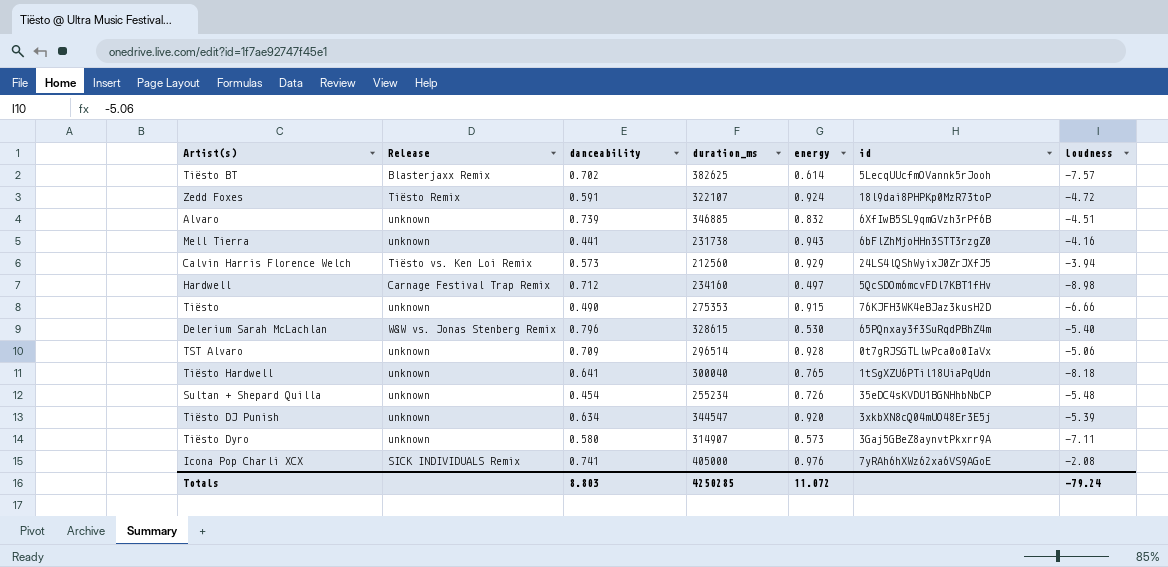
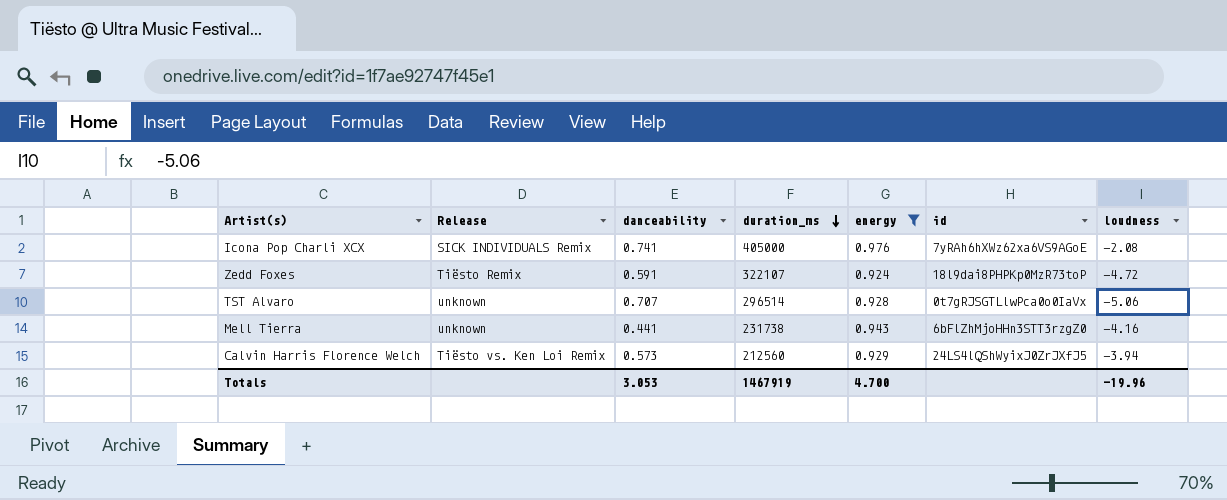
filter: none -> energy >= 0.924
row order: none -> duration_ms descending
TST Alvaro | danceability: 0.709 -> 0.707
Totals | danceability: 8.803 -> 3.053
Totals | duration_ms: 4250285 -> 1467919
Totals | energy: 11.072 -> 4.700
Totals | loudness: -79.24 -> -19.96

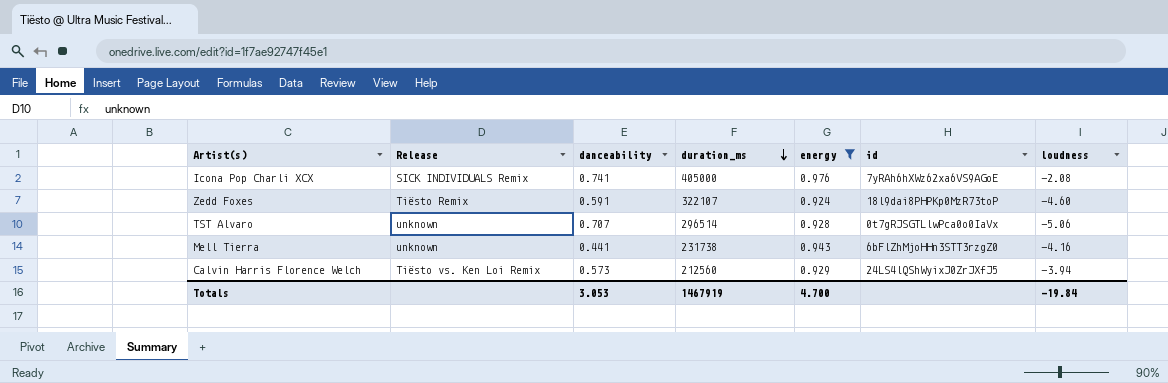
Zedd Foxes | loudness: -4.72 -> -4.60
Totals | loudness: -19.96 -> -19.84

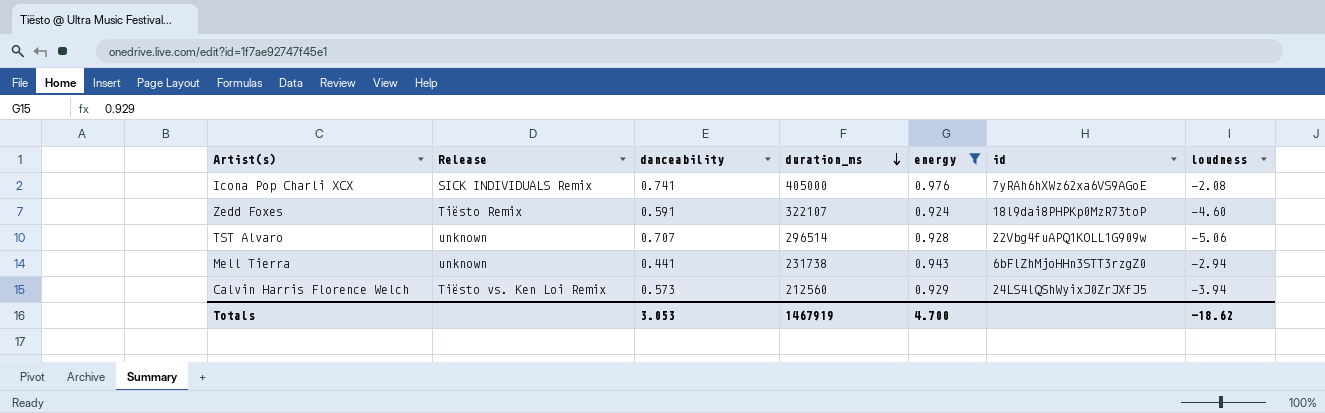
TST Alvaro | id: 0t7gRJSGTLlwPca0o0IaVx -> 22Vbg4fuAPQ1KOLL1G909w
Mell Tierra | loudness: -4.16 -> -2.94
Totals | loudness: -19.84 -> -18.62

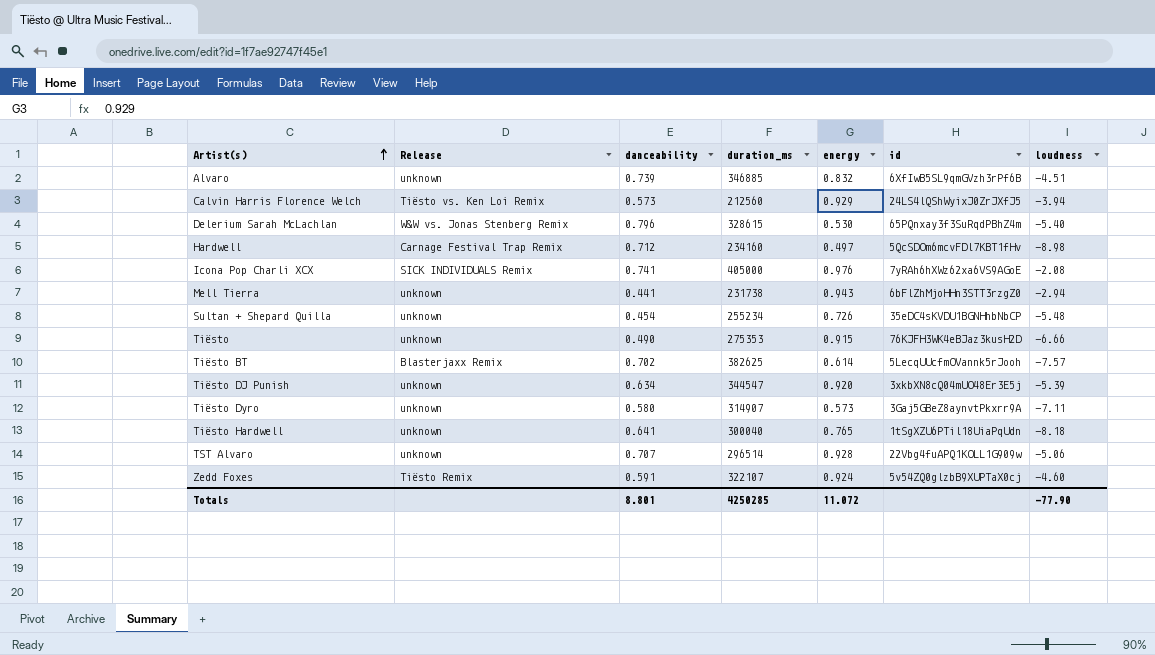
filter: energy >= 0.924 -> none
row order: duration_ms descending -> Artist(s) ascending
Zedd Foxes | id: 18l9dai8PHPKp0MzR73toP -> 5v54ZQ0glzbB9XUPTaX0cj
Totals | danceability: 3.053 -> 8.801
Totals | duration_ms: 1467919 -> 4250285
Totals | energy: 4.700 -> 11.072
Totals | loudness: -18.62 -> -77.90

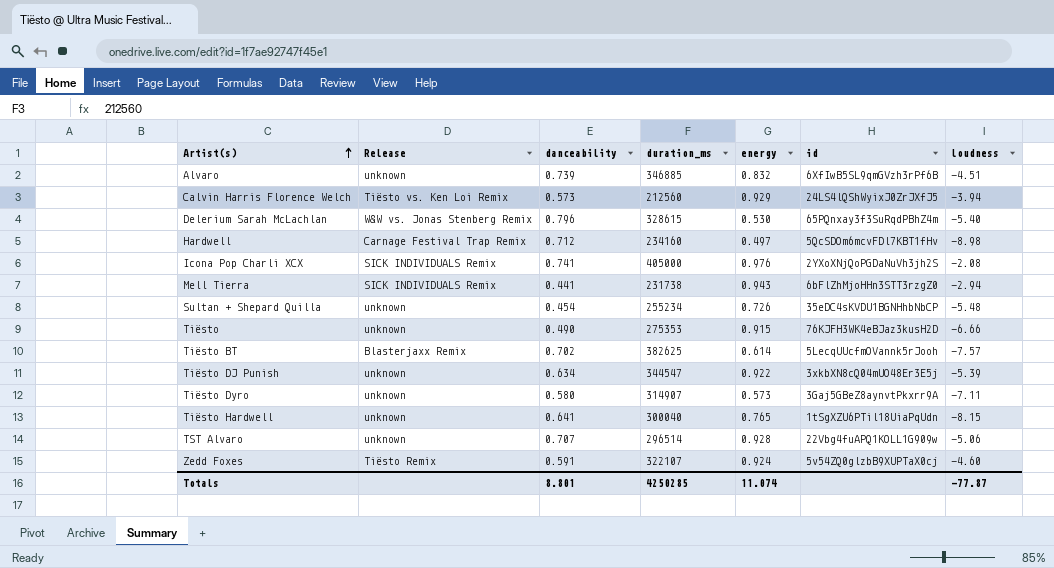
Icona Pop Charli XCX | id: 7yRAh6hXWz62xa6VS9AGoE -> 2YXoXNjQoPGDaNuVh3jh2S
Mell Tierra | Release: unknown -> SICK INDIVIDUALS Remix
Tiësto DJ Punish | energy: 0.920 -> 0.922
Tiësto Hardwell | loudness: -8.18 -> -8.15
Totals | energy: 11.072 -> 11.074
Totals | loudness: -77.90 -> -77.87

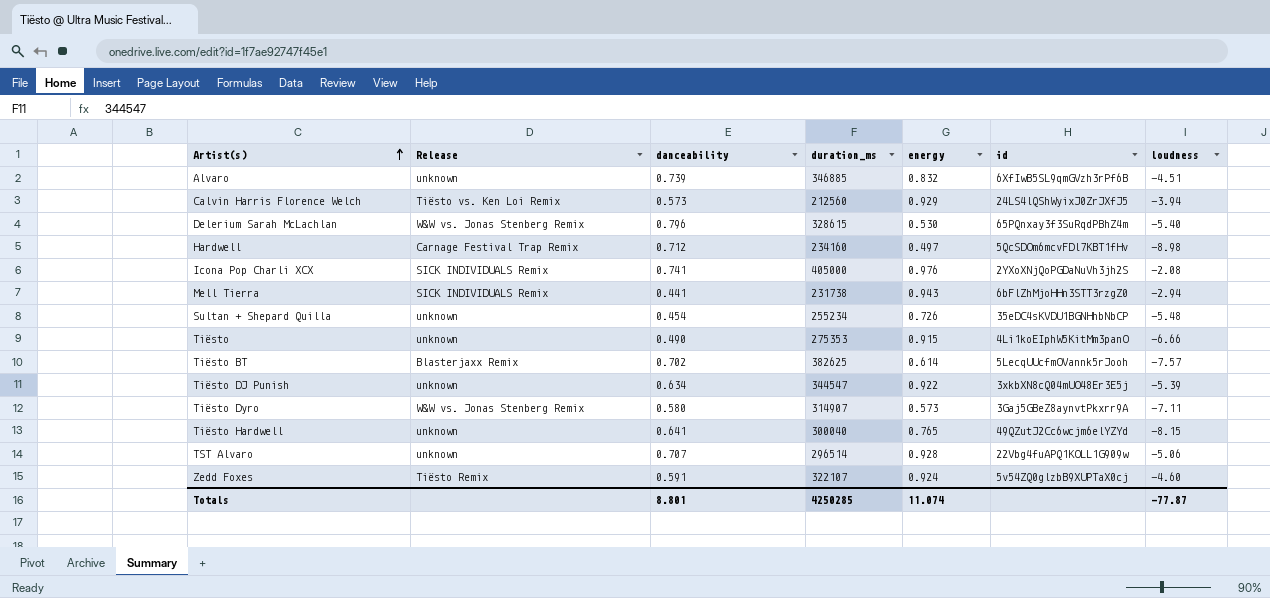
Tiësto | id: 76KJFH3WK4eBJaz3kusH2D -> 4Li1koEIphW5KitMm3panO
Tiësto Dyro | Release: unknown -> W&W vs. Jonas Stenberg Remix
Tiësto Hardwell | id: 1tSgXZU6PTil18UiaPqUdn -> 49QZutJ2Cc6wcjm6elYZYd

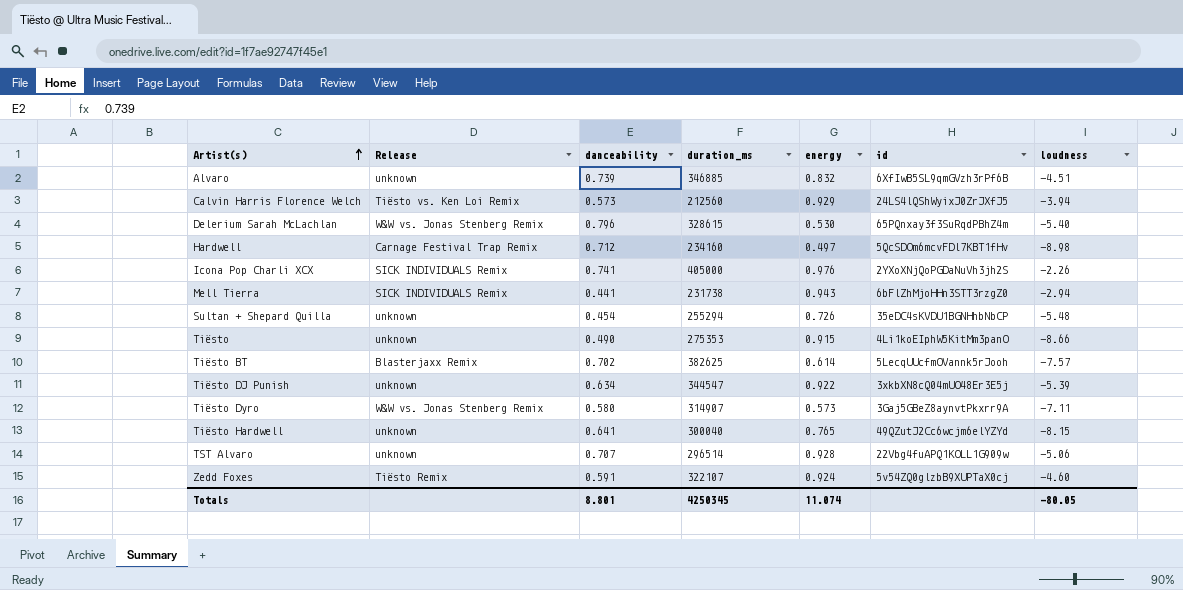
Icona Pop Charli XCX | loudness: -2.08 -> -2.26
Sultan + Shepard Quilla | duration_ms: 255234 -> 255294
Tiësto | loudness: -6.66 -> -8.66
Totals | duration_ms: 4250285 -> 4250345
Totals | loudness: -77.87 -> -80.05

